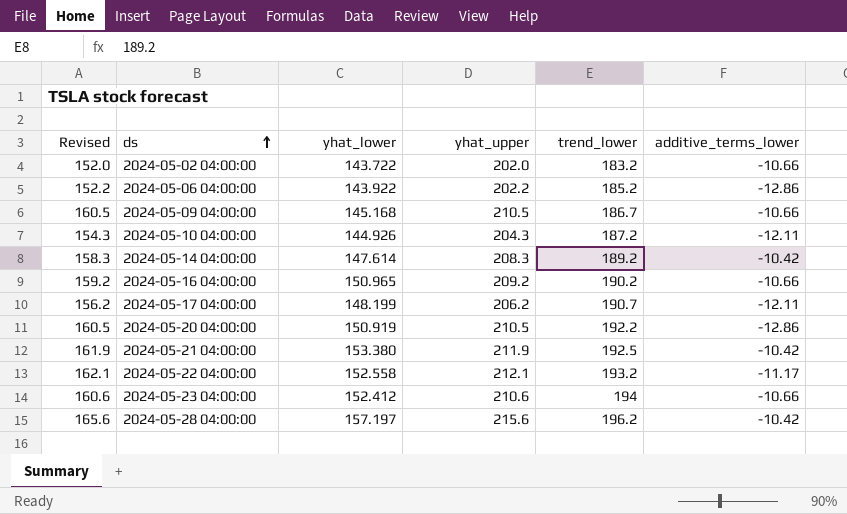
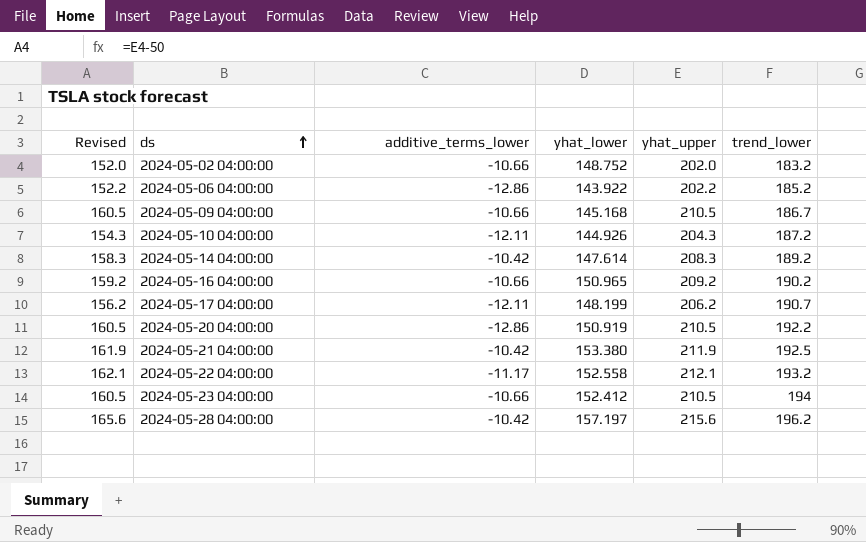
column additive_terms_lower | position: 6 -> 3
2024-05-02 04:00:00 | yhat_lower: 143.722 -> 148.752
2024-05-23 04:00:00 | Revised: 160.6 -> 160.5
2024-05-23 04:00:00 | yhat_upper: 210.6 -> 210.5

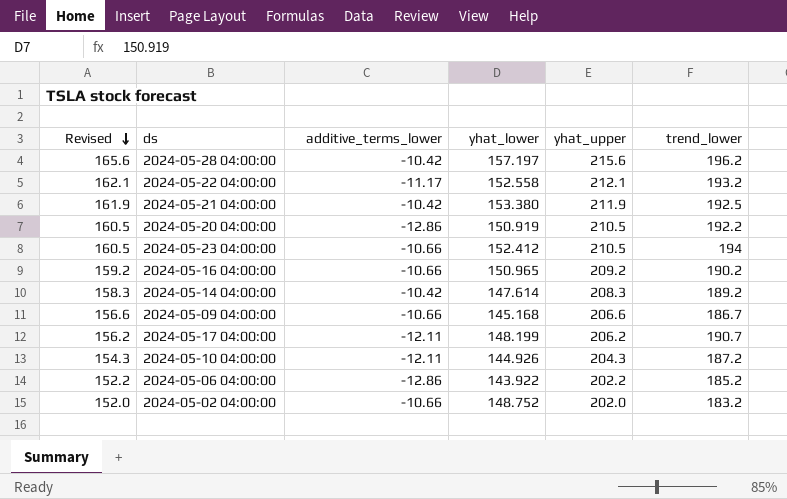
row order: ds ascending -> Revised descending
2024-05-09 04:00:00 | Revised: 160.5 -> 156.6
2024-05-09 04:00:00 | yhat_upper: 210.5 -> 206.6

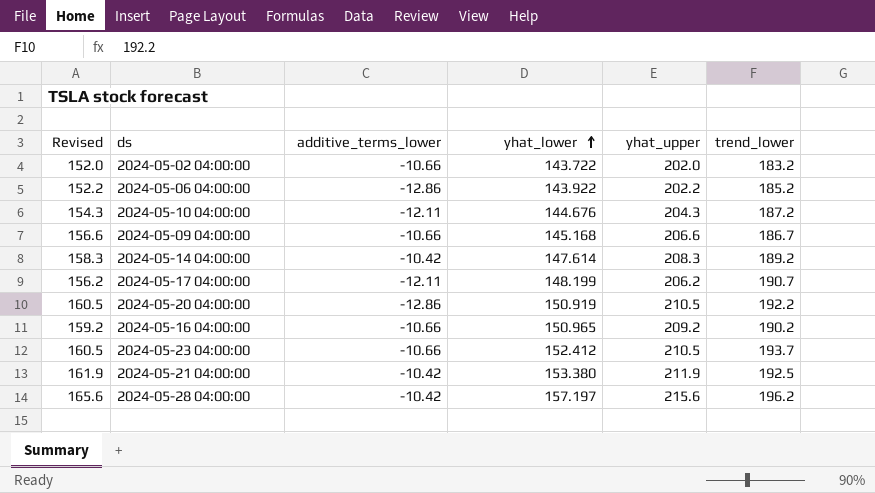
row order: Revised descending -> yhat_lower ascending
row 2024-05-22 04:00:00: 162.1 | -11.17 | 152.558 | 212.1 | 193.2 -> none
2024-05-02 04:00:00 | yhat_lower: 148.752 -> 143.722
2024-05-10 04:00:00 | yhat_lower: 144.926 -> 144.676
2024-05-23 04:00:00 | trend_lower: 194 -> 193.7

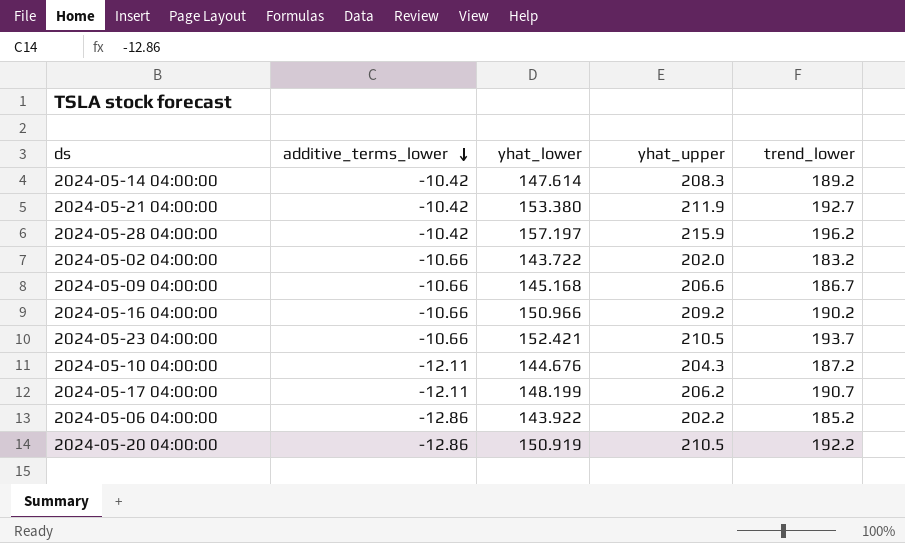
row order: yhat_lower ascending -> additive_terms_lower descending
column Revised | formula: [yhat_upper] - 50 -> none
2024-05-21 04:00:00 | trend_lower: 192.5 -> 192.7
2024-05-28 04:00:00 | yhat_upper: 215.6 -> 215.9
2024-05-16 04:00:00 | yhat_lower: 150.965 -> 150.966
2024-05-23 04:00:00 | yhat_lower: 152.412 -> 152.421

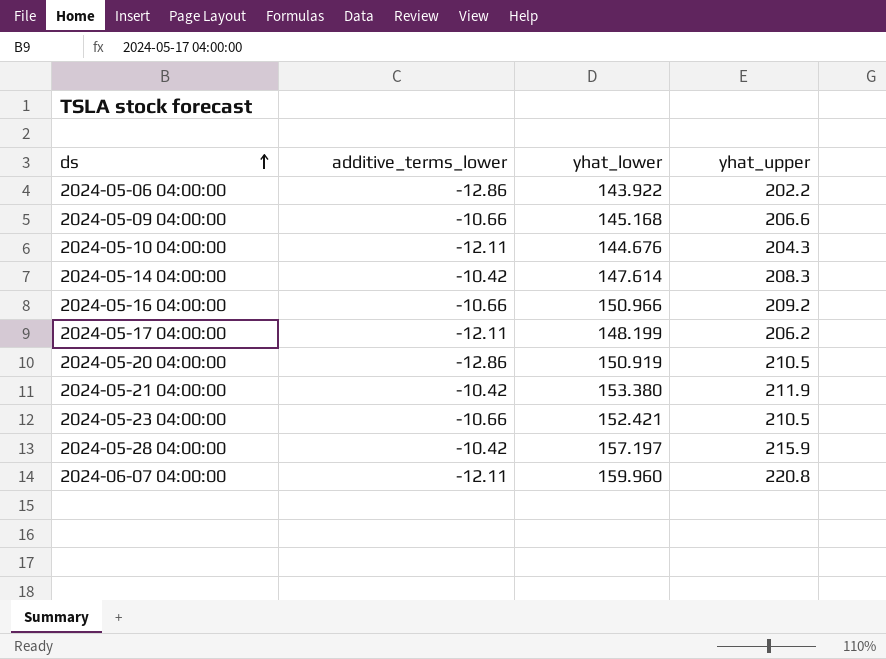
row order: additive_terms_lower descending -> ds ascending
column trend_lower | position: 5 -> none
row 2024-05-02 04:00:00: -10.66 | 143.722 | 202.0 | 183.2 -> none
row 2024-06-07 04:00:00: none -> -12.11 | 159.960 | 220.8

